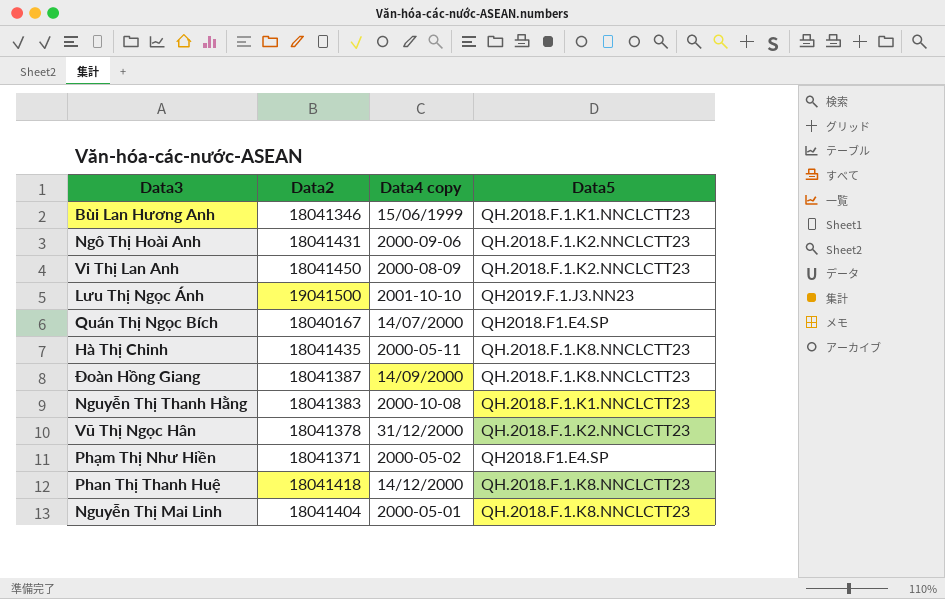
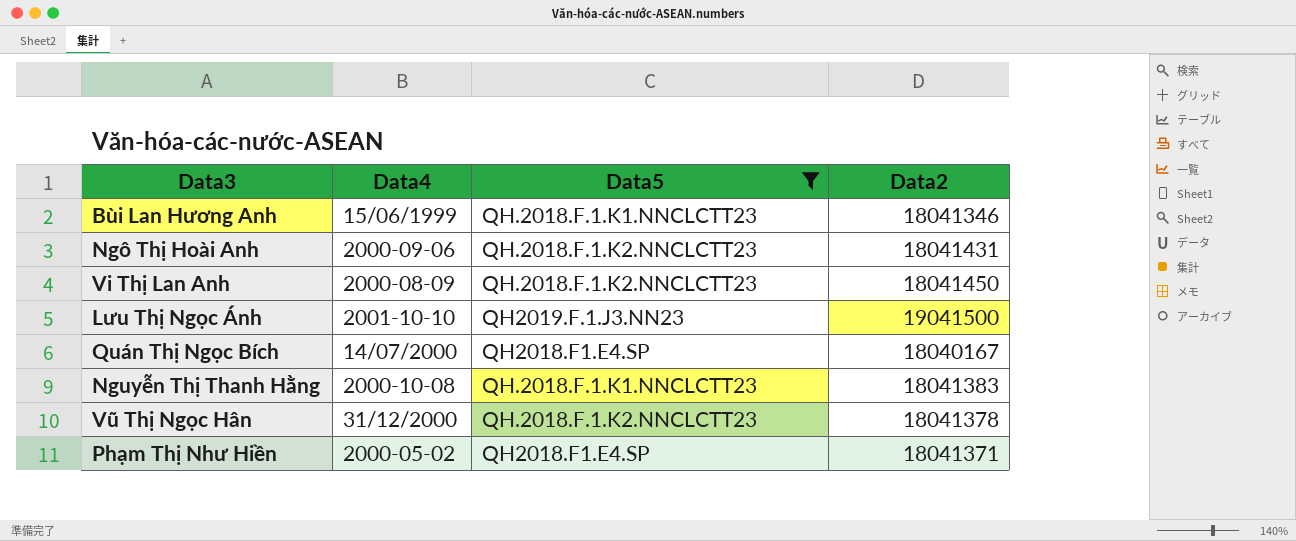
filter: none -> Data5 != QH.2018.F.1.K8.NNCLCTT23
column name: Data4 copy -> Data4
column Data2 | position: 2 -> 4

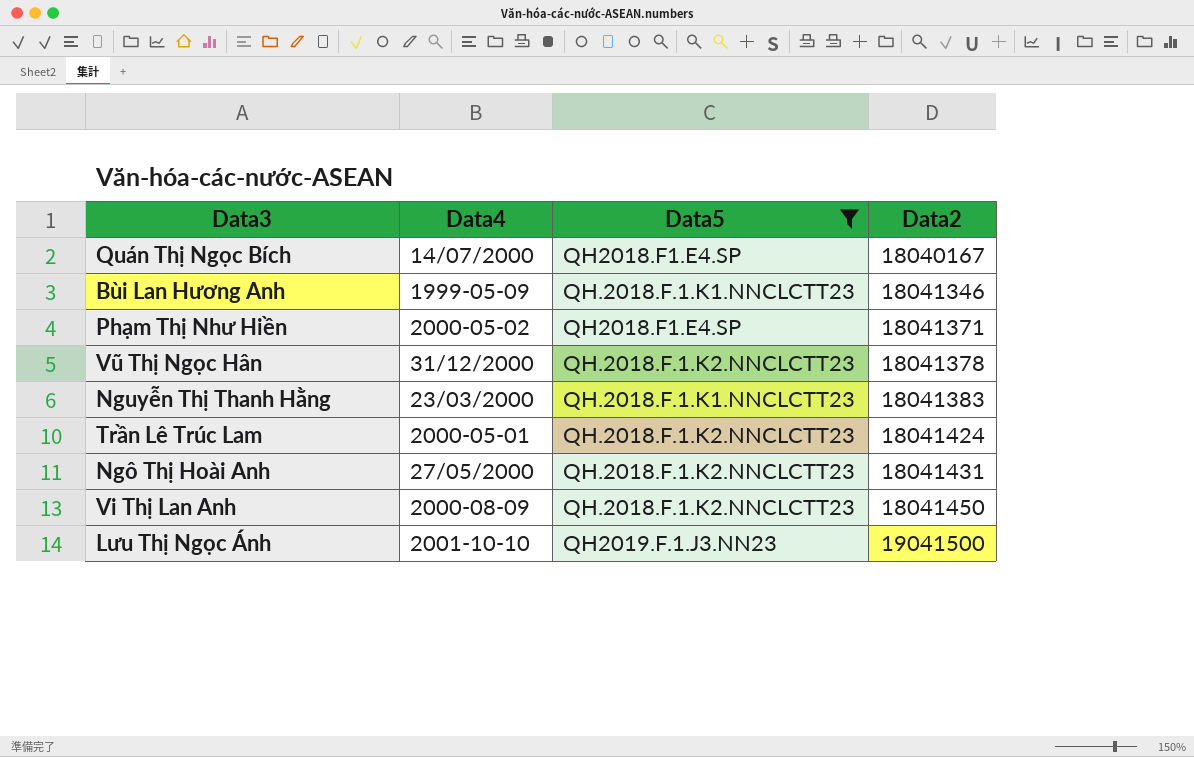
row order: none -> Data2 ascending
Bùi Lan Hương Anh | Data4: 15/06/1999 -> 1999-05-09
Nguyễn Thị Thanh Hằng | Data4: 2000-10-08 -> 23/03/2000
row Trần Lê Trúc Lam: none -> 2000-05-01 | QH.2018.F.1.K2.NNCLCTT23 | 18041424
Ngô Thị Hoài Anh | Data4: 2000-09-06 -> 27/05/2000

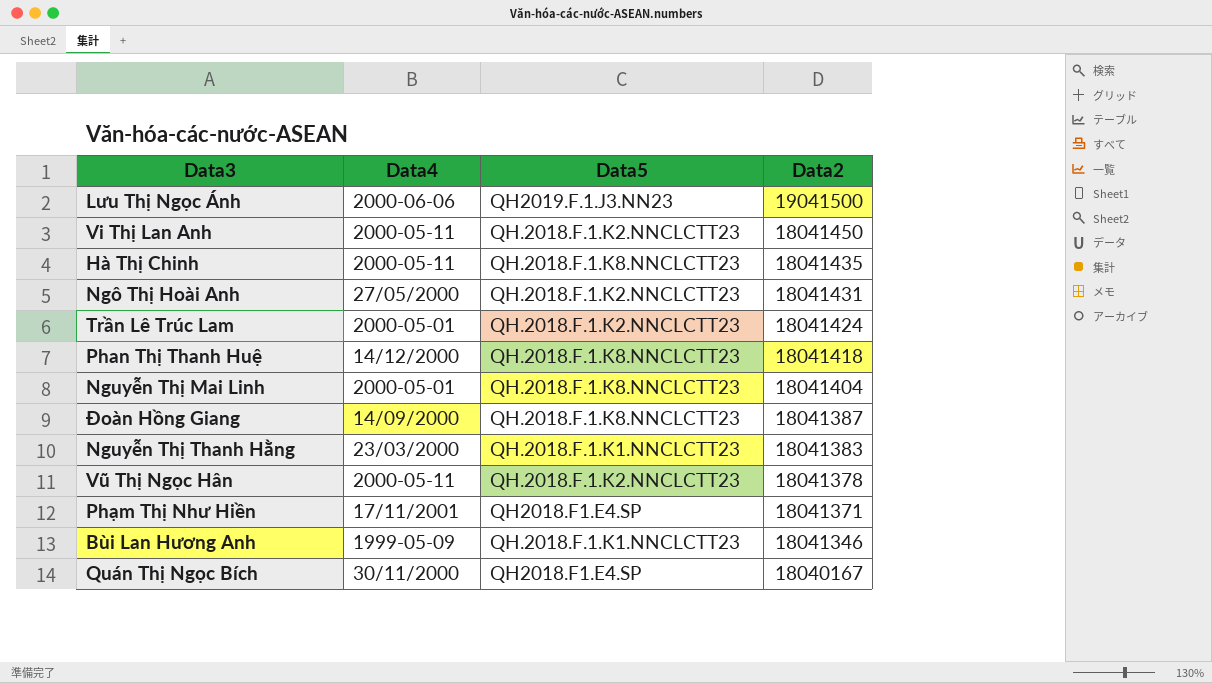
filter: Data5 != QH.2018.F.1.K8.NNCLCTT23 -> none
row order: Data2 ascending -> Data2 descending
Lưu Thị Ngọc Ánh | Data4: 2001-10-10 -> 2000-06-06
Vi Thị Lan Anh | Data4: 2000-08-09 -> 2000-05-11
Vũ Thị Ngọc Hân | Data4: 31/12/2000 -> 2000-05-11
Phạm Thị Như Hiền | Data4: 2000-05-02 -> 17/11/2001
Quán Thị Ngọc Bích | Data4: 14/07/2000 -> 30/11/2000

